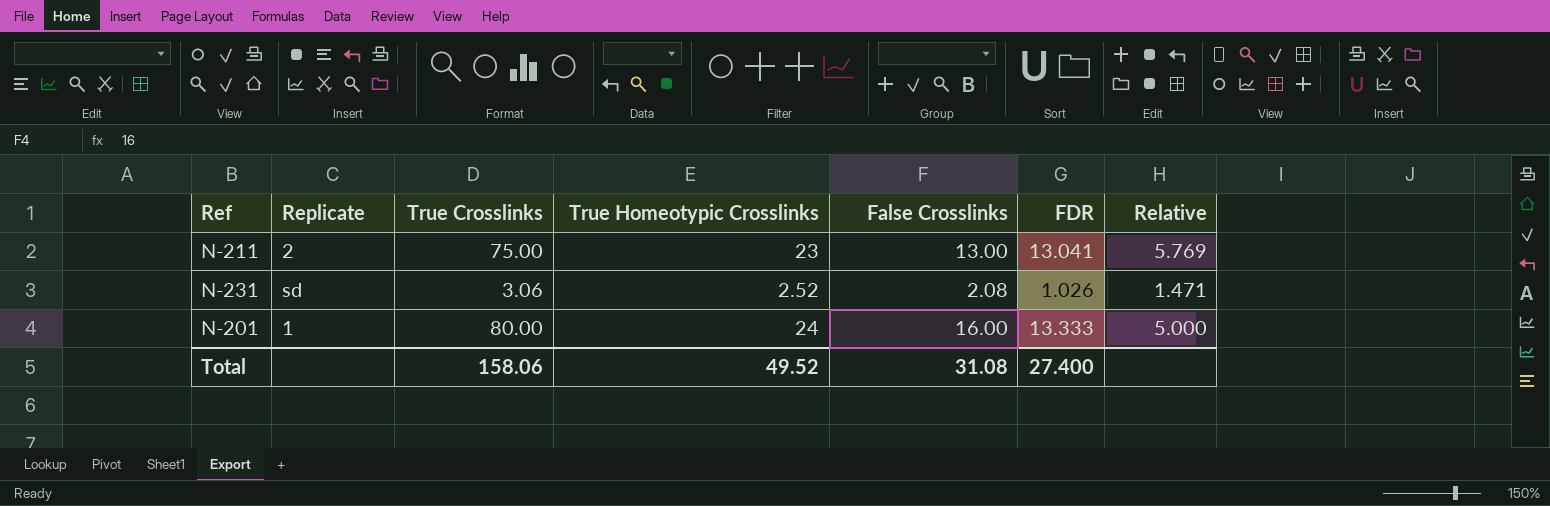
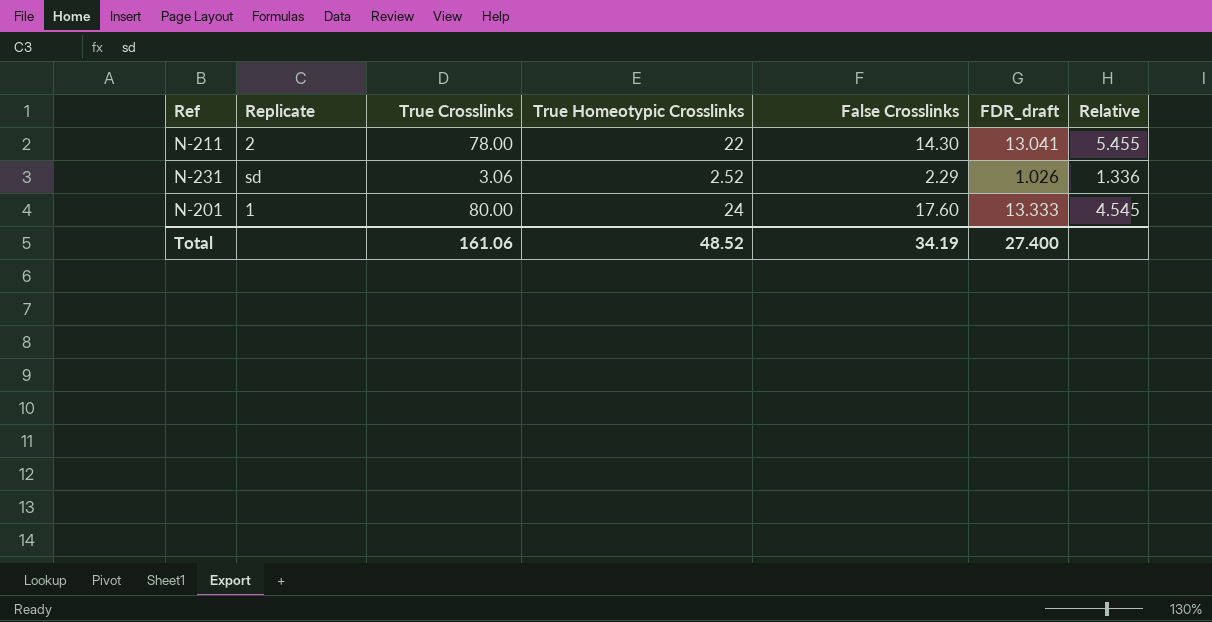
column name: FDR -> FDR_draft
N-211 | True Crosslinks: 75.00 -> 78.00
N-211 | True Homeotypic Crosslinks: 23 -> 22
N-211 | False Crosslinks: 13.00 -> 14.30
N-211 | Relative: 5.769 -> 5.455
N-231 | False Crosslinks: 2.08 -> 2.29
N-231 | Relative: 1.471 -> 1.336
N-201 | False Crosslinks: 16.00 -> 17.60
N-201 | Relative: 5.000 -> 4.545
Total | True Crosslinks: 158.06 -> 161.06
Total | True Homeotypic Crosslinks: 49.52 -> 48.52
Total | False Crosslinks: 31.08 -> 34.19

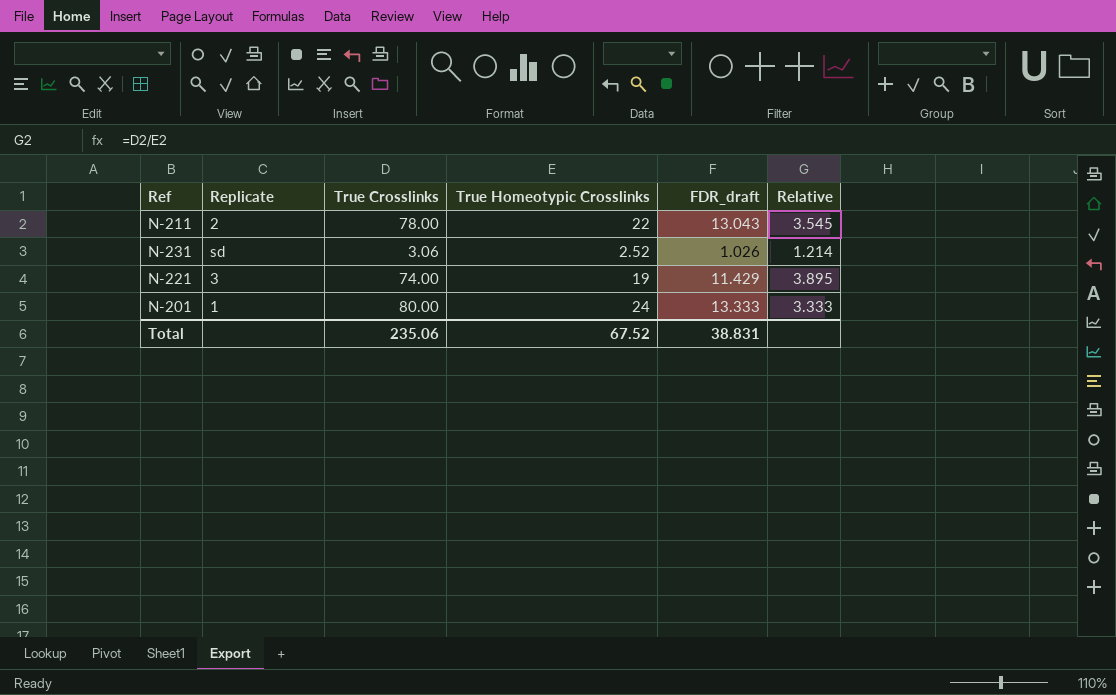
column False Crosslinks | position: 5 -> none
column Relative | formula: [True Crosslinks] / [False Crosslinks] -> [True Crosslinks] / [True Homeotypic Crosslinks]
N-211 | FDR_draft: 13.041 -> 13.043
row N-221: none -> 3 | 74.00 | 19 | 11.429 | 3.895
Total | True Crosslinks: 161.06 -> 235.06
Total | True Homeotypic Crosslinks: 48.52 -> 67.52
Total | FDR_draft: 27.400 -> 38.831

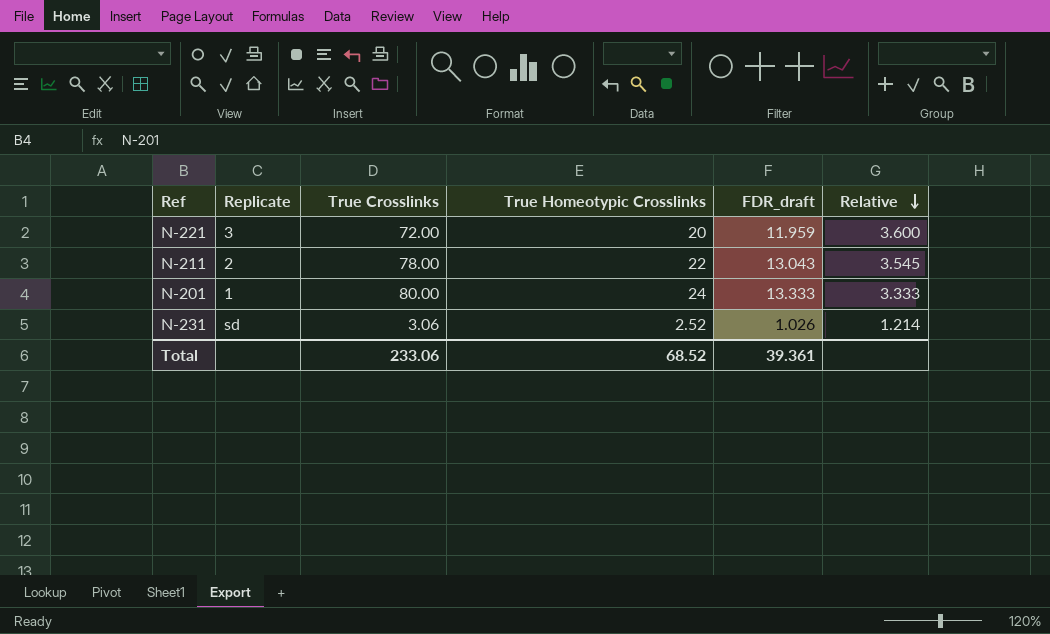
row order: none -> Relative descending
N-221 | True Crosslinks: 74.00 -> 72.00
N-221 | True Homeotypic Crosslinks: 19 -> 20
N-221 | FDR_draft: 11.429 -> 11.959
N-221 | Relative: 3.895 -> 3.600
Total | True Crosslinks: 235.06 -> 233.06
Total | True Homeotypic Crosslinks: 67.52 -> 68.52
Total | FDR_draft: 38.831 -> 39.361

